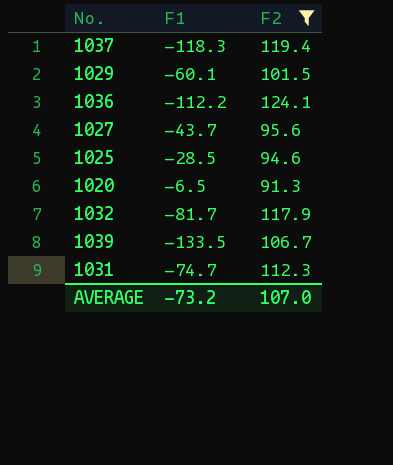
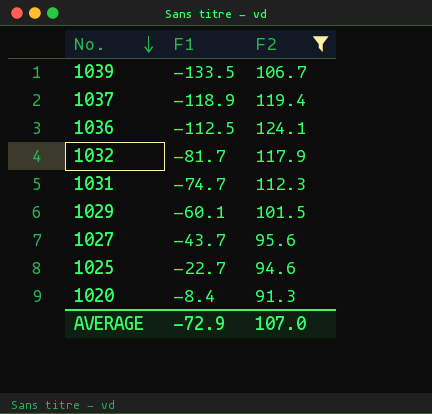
row order: none -> No. descending
1037 | F1: -118.3 -> -118.9
1036 | F1: -112.2 -> -112.5
1025 | F1: -28.5 -> -22.7
1020 | F1: -6.5 -> -8.4
AVERAGE | F1: -73.2 -> -72.9

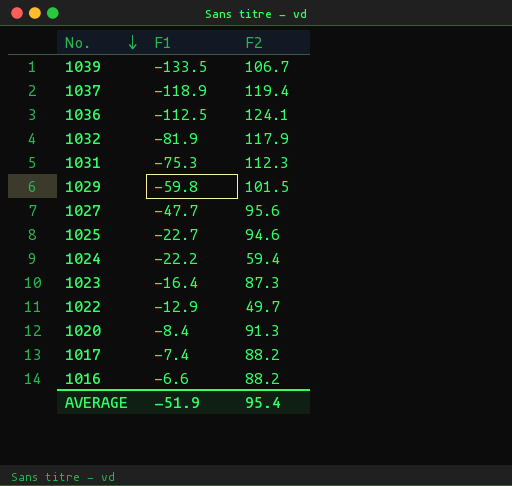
filter: F2 >= 91.3 -> none
1032 | F1: -81.7 -> -81.9
1031 | F1: -74.7 -> -75.3
1029 | F1: -60.1 -> -59.8
1027 | F1: -43.7 -> -47.7
AVERAGE | F1: -72.9 -> -51.9
AVERAGE | F2: 107.0 -> 95.4

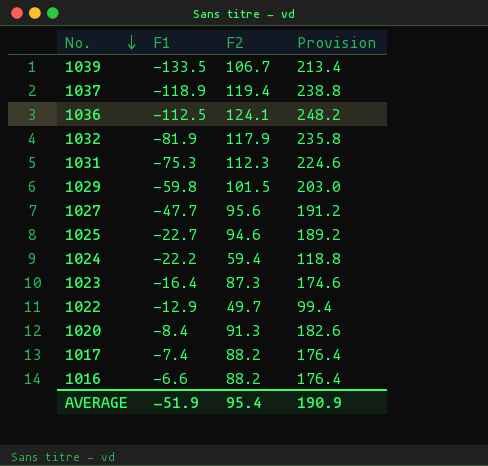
column Provision | formula: none -> [F2] * 2

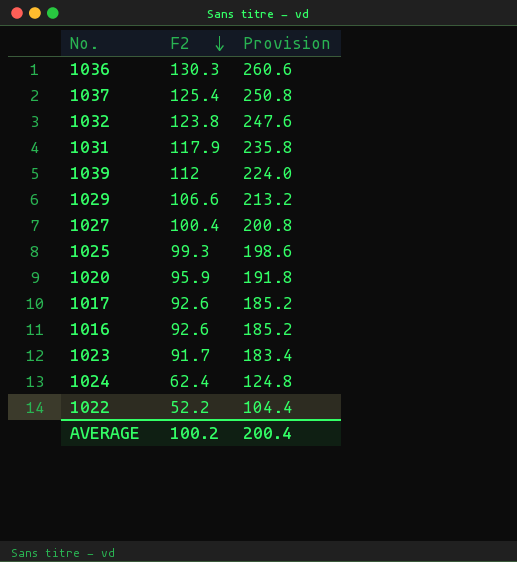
row order: No. descending -> F2 descending
column F1 | position: 2 -> none
1036 | F2: 124.1 -> 130.3
1036 | Provision: 248.2 -> 260.6
1037 | F2: 119.4 -> 125.4
1037 | Provision: 238.8 -> 250.8
1032 | F2: 117.9 -> 123.8
1032 | Provision: 235.8 -> 247.6
1031 | F2: 112.3 -> 117.9
1031 | Provision: 224.6 -> 235.8
1039 | F2: 106.7 -> 112
1039 | Provision: 213.4 -> 224.0
1029 | F2: 101.5 -> 106.6
1029 | Provision: 203.0 -> 213.2
1027 | F2: 95.6 -> 100.4
1027 | Provision: 191.2 -> 200.8
1025 | F2: 94.6 -> 99.3
1025 | Provision: 189.2 -> 198.6
1020 | F2: 91.3 -> 95.9
1020 | Provision: 182.6 -> 191.8
1017 | F2: 88.2 -> 92.6
1017 | Provision: 176.4 -> 185.2
1016 | F2: 88.2 -> 92.6
1016 | Provision: 176.4 -> 185.2
1023 | F2: 87.3 -> 91.7
1023 | Provision: 174.6 -> 183.4
1024 | F2: 59.4 -> 62.4
1024 | Provision: 118.8 -> 124.8
1022 | F2: 49.7 -> 52.2
1022 | Provision: 99.4 -> 104.4
AVERAGE | F2: 95.4 -> 100.2
AVERAGE | Provision: 190.9 -> 200.4

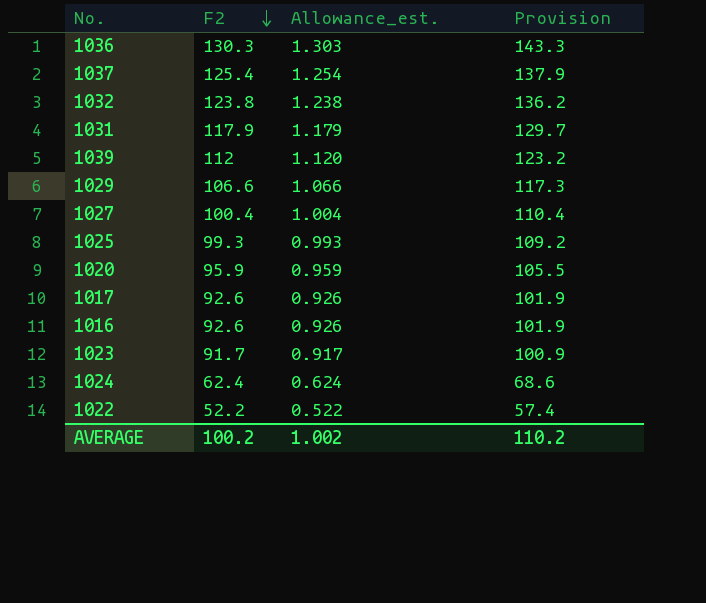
column Allowance_est. | formula: none -> [F2] * 0.01
column Provision | formula: [F2] * 2 -> [F2] * 1.1
AVERAGE | Provision: 200.4 -> 110.2

